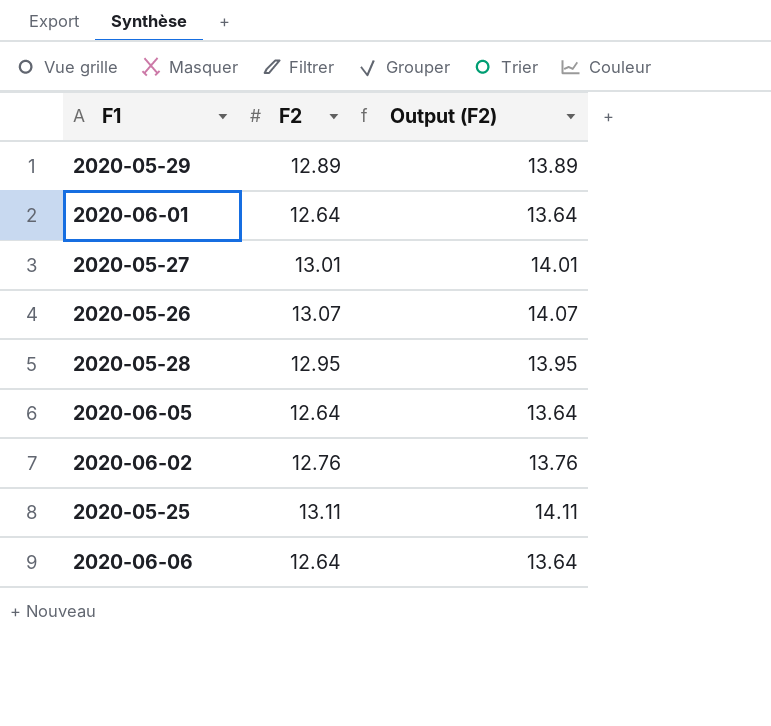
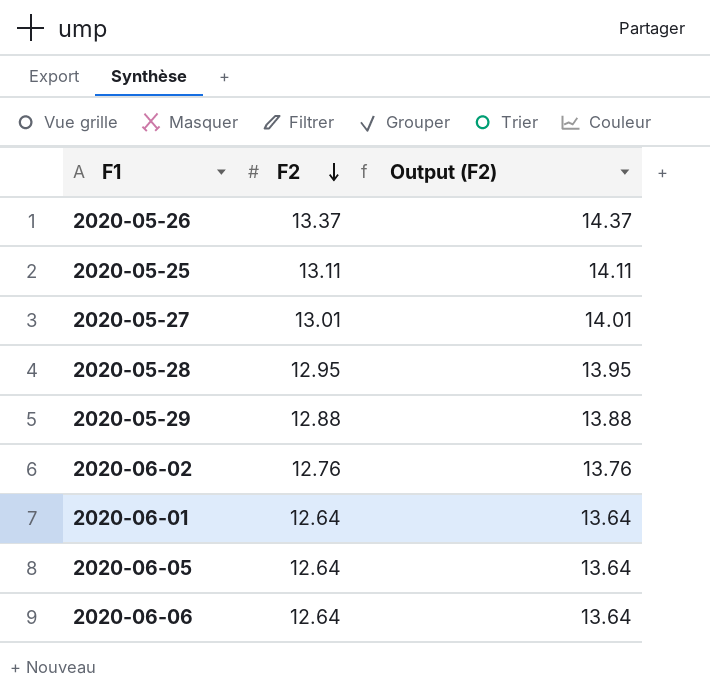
row order: none -> F2 descending
2020-05-26 | F2: 13.07 -> 13.37
2020-05-26 | Output (F2): 14.07 -> 14.37
2020-05-29 | F2: 12.89 -> 12.88
2020-05-29 | Output (F2): 13.89 -> 13.88

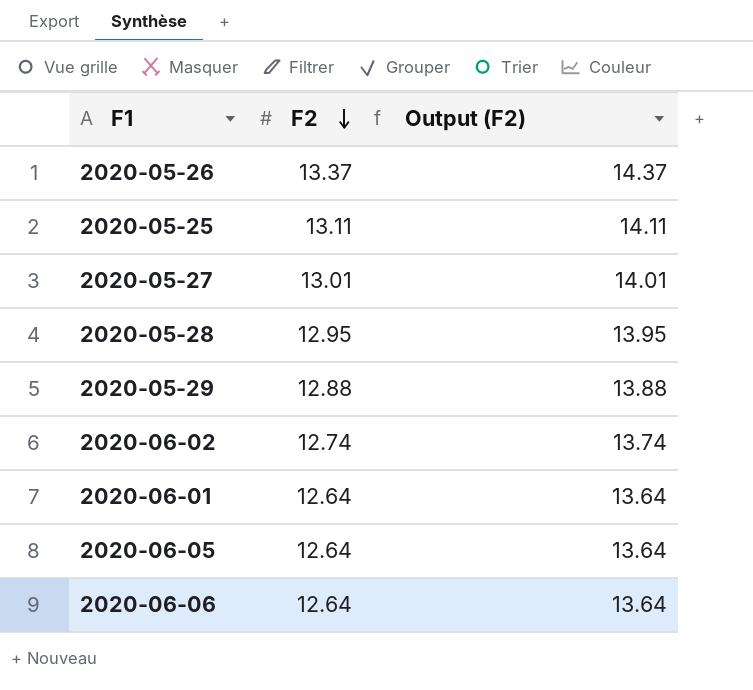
2020-06-02 | F2: 12.76 -> 12.74
2020-06-02 | Output (F2): 13.76 -> 13.74

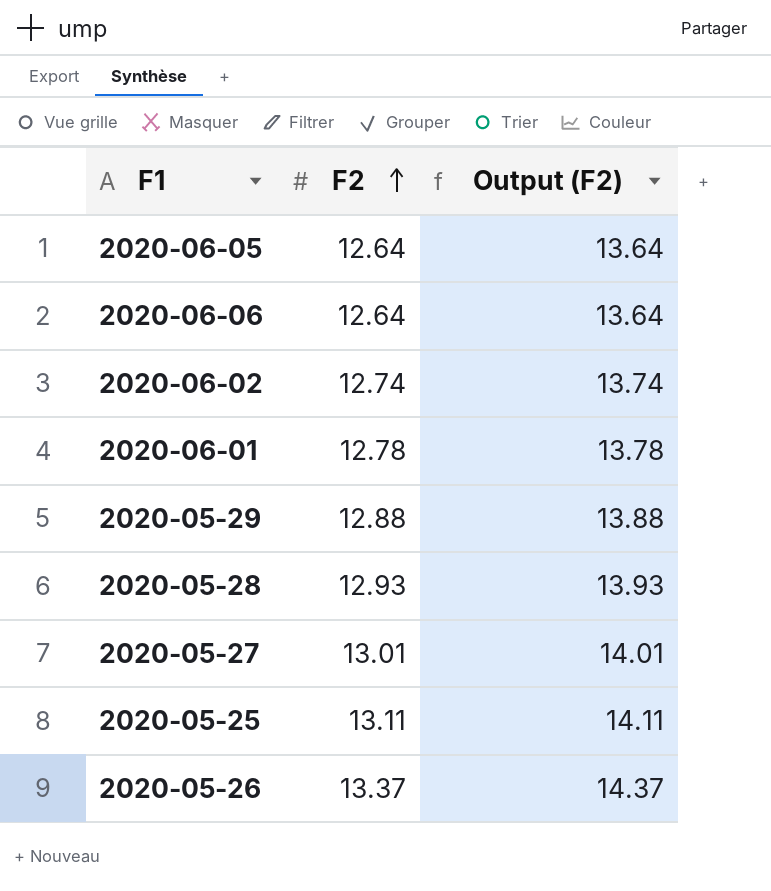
row order: F2 descending -> F2 ascending
2020-06-01 | F2: 12.64 -> 12.78
2020-06-01 | Output (F2): 13.64 -> 13.78
2020-05-28 | F2: 12.95 -> 12.93
2020-05-28 | Output (F2): 13.95 -> 13.93

